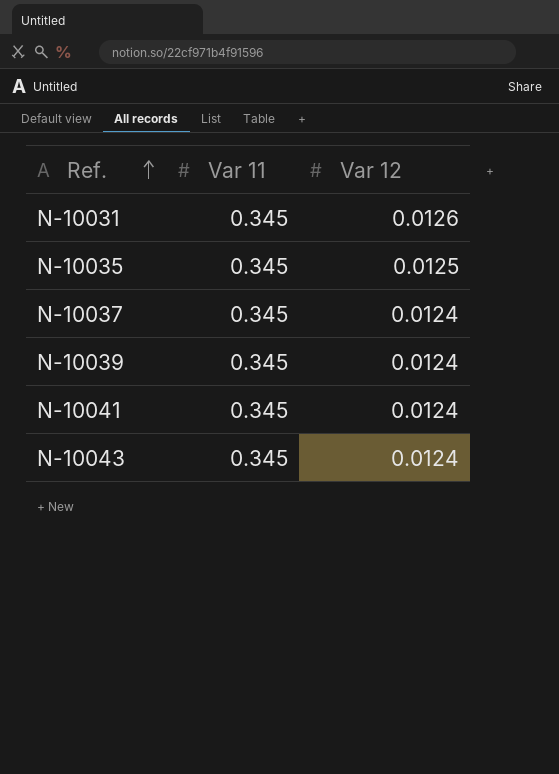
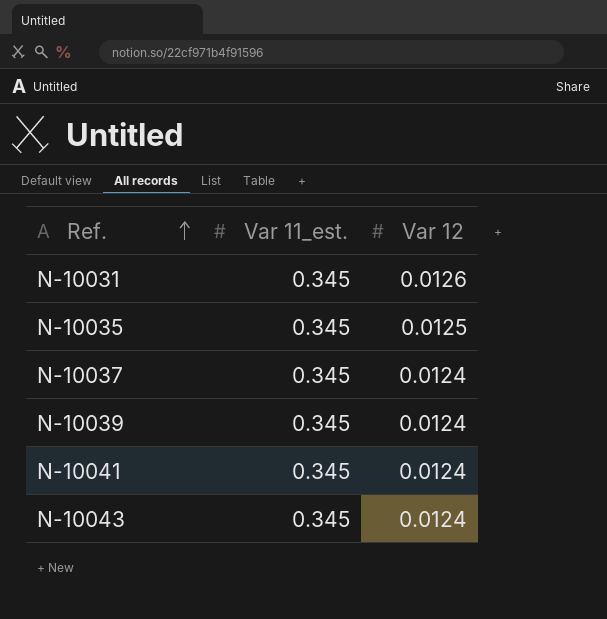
column name: Var 11 -> Var 11_est.

